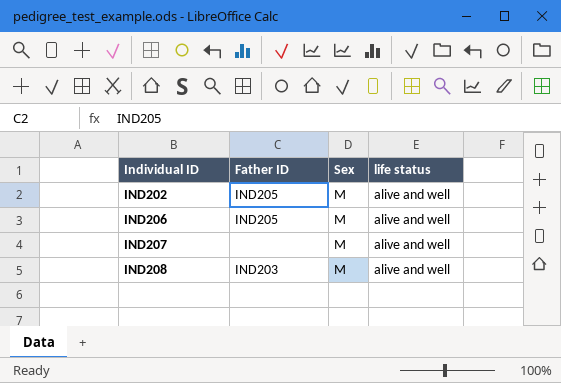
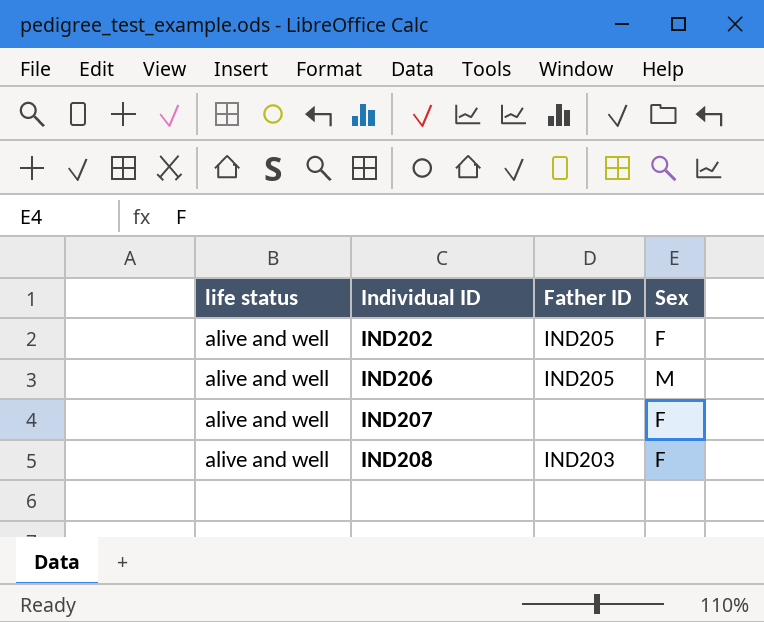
column life status | position: 4 -> 1
IND202 | Sex: M -> F
IND207 | Sex: M -> F
IND208 | Sex: M -> F

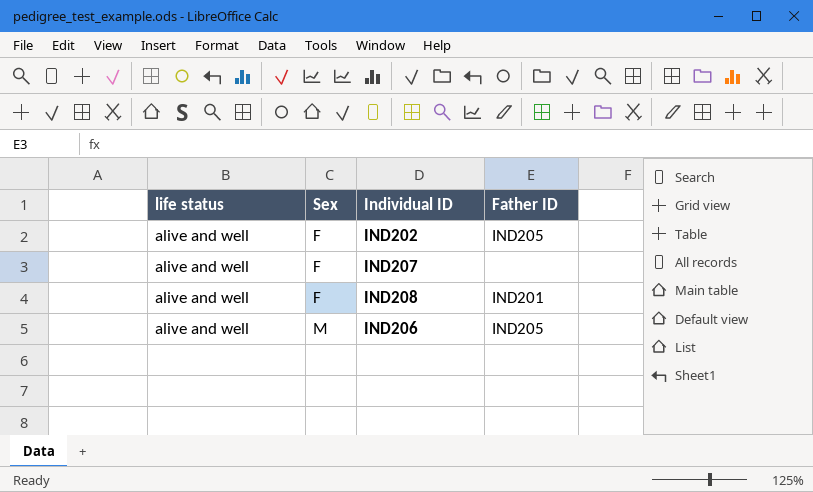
row order: Individual ID ascending -> Sex ascending
column Sex | position: 4 -> 2
IND208 | Father ID: IND203 -> IND201

